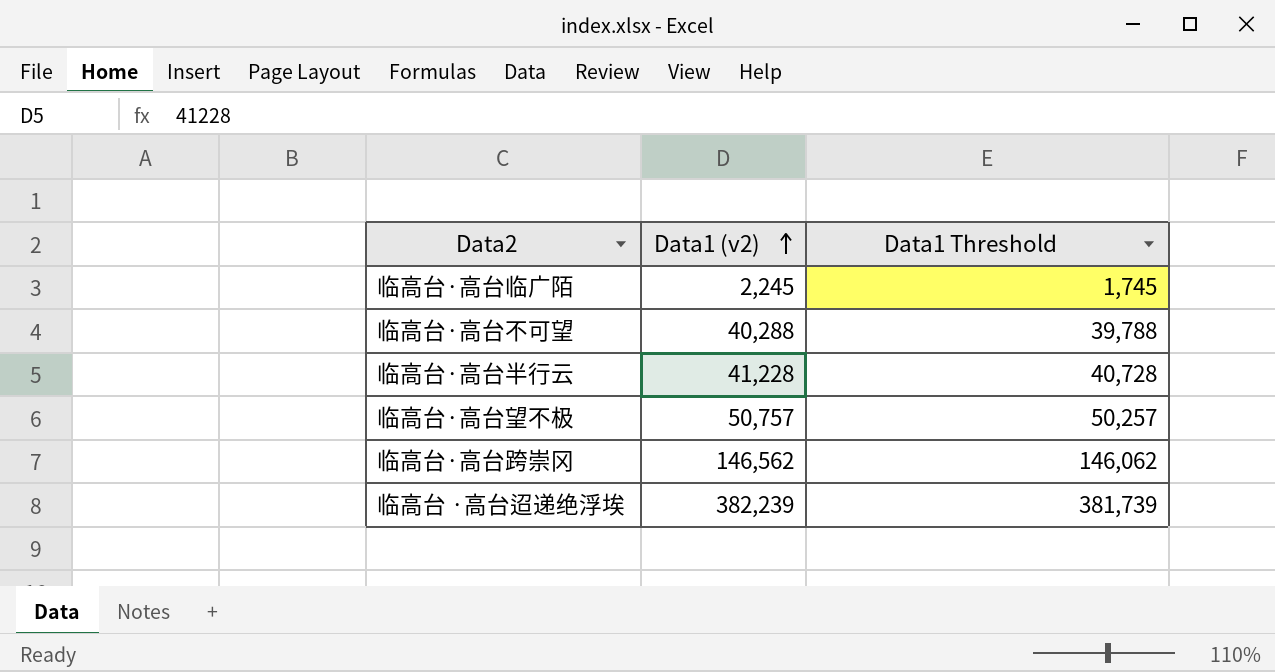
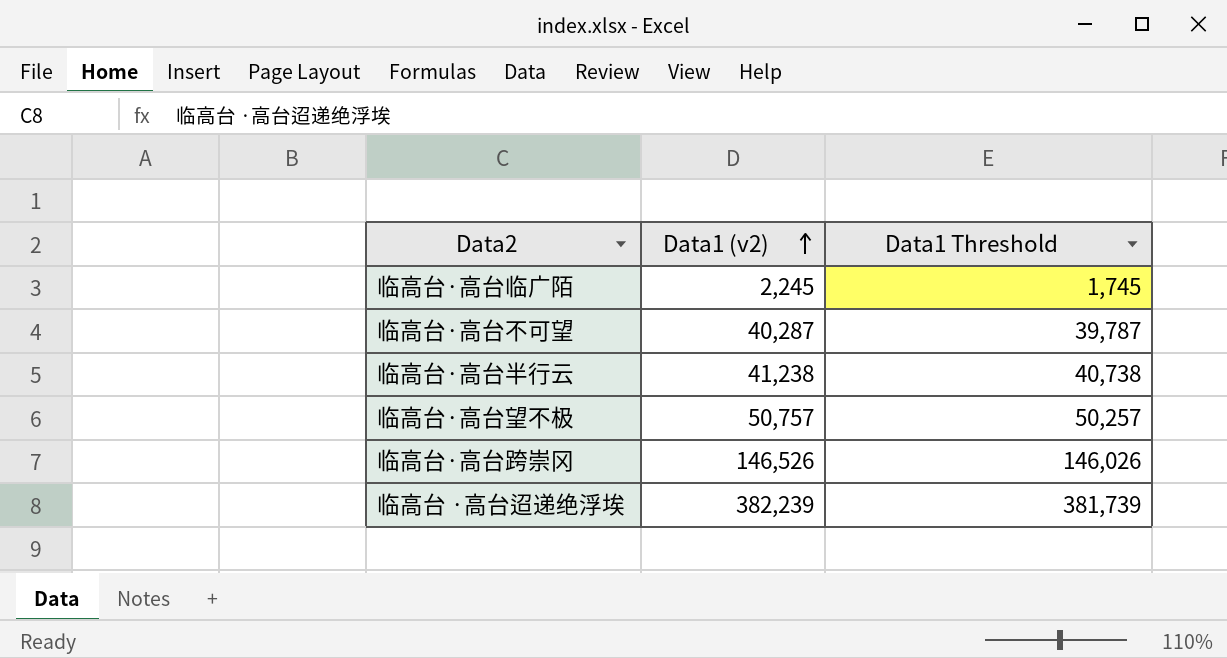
临高台·高台不可望 | Data1 (v2): 40,288 -> 40,287
临高台·高台不可望 | Data1 Threshold: 39,788 -> 39,787
临高台·高台半行云 | Data1 (v2): 41,228 -> 41,238
临高台·高台半行云 | Data1 Threshold: 40,728 -> 40,738
临高台·高台跨崇冈 | Data1 (v2): 146,562 -> 146,526
临高台·高台跨崇冈 | Data1 Threshold: 146,062 -> 146,026

